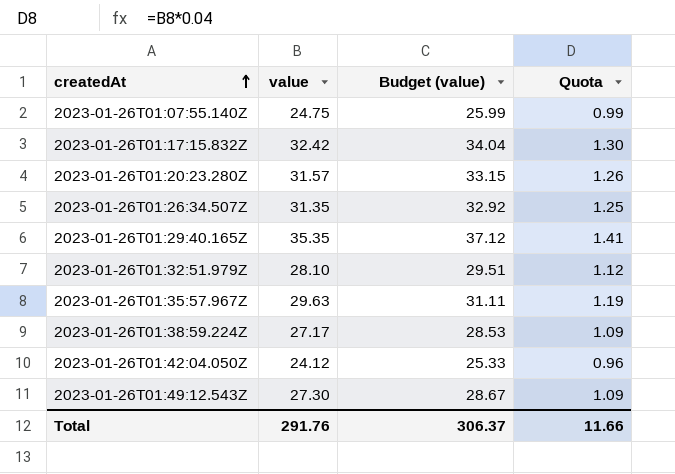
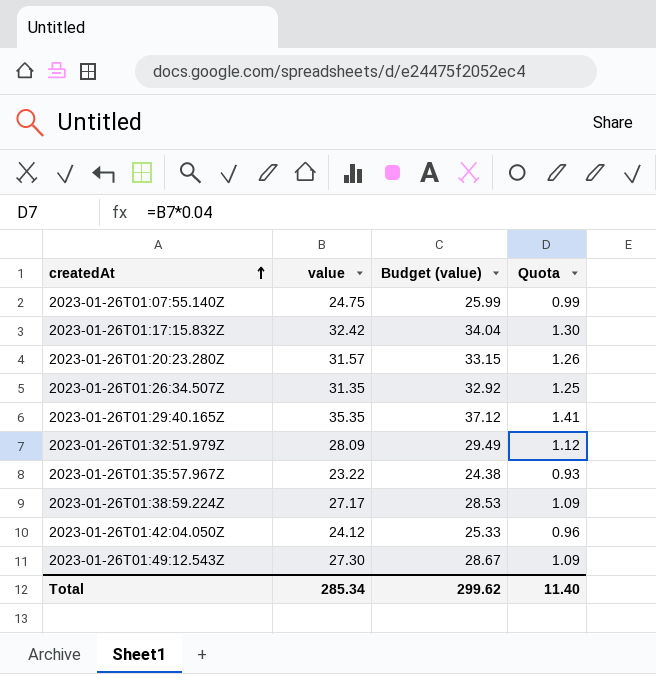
2023-01-26T01:32:51.979Z | value: 28.10 -> 28.09
2023-01-26T01:32:51.979Z | Budget (value): 29.51 -> 29.49
2023-01-26T01:35:57.967Z | value: 29.63 -> 23.22
2023-01-26T01:35:57.967Z | Budget (value): 31.11 -> 24.38
2023-01-26T01:35:57.967Z | Quota: 1.19 -> 0.93
Total | value: 291.76 -> 285.34
Total | Budget (value): 306.37 -> 299.62
Total | Quota: 11.66 -> 11.40

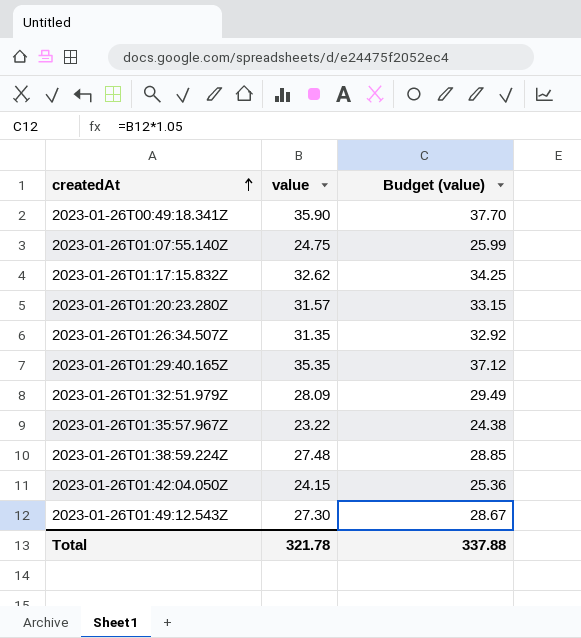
column Quota | formula: [value] * 0.04 -> none
row 2023-01-26T00:49:18.341Z: none -> 35.90 | 37.70
2023-01-26T01:17:15.832Z | value: 32.42 -> 32.62
2023-01-26T01:17:15.832Z | Budget (value): 34.04 -> 34.25
2023-01-26T01:38:59.224Z | value: 27.17 -> 27.48
2023-01-26T01:38:59.224Z | Budget (value): 28.53 -> 28.85
2023-01-26T01:42:04.050Z | value: 24.12 -> 24.15
2023-01-26T01:42:04.050Z | Budget (value): 25.33 -> 25.36
Total | value: 285.34 -> 321.78
Total | Budget (value): 299.62 -> 337.88

